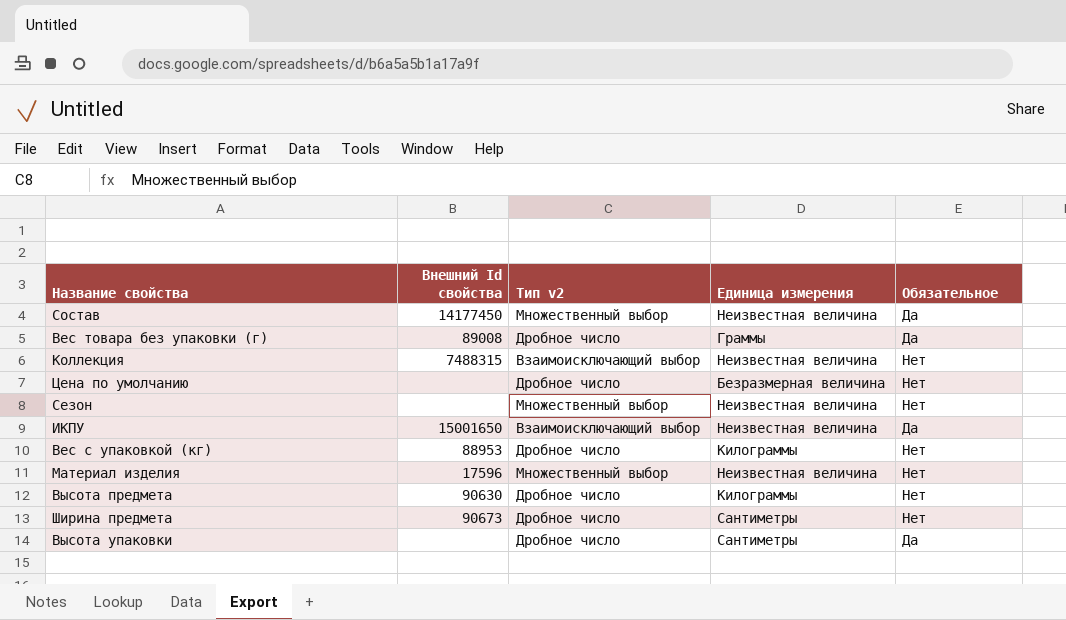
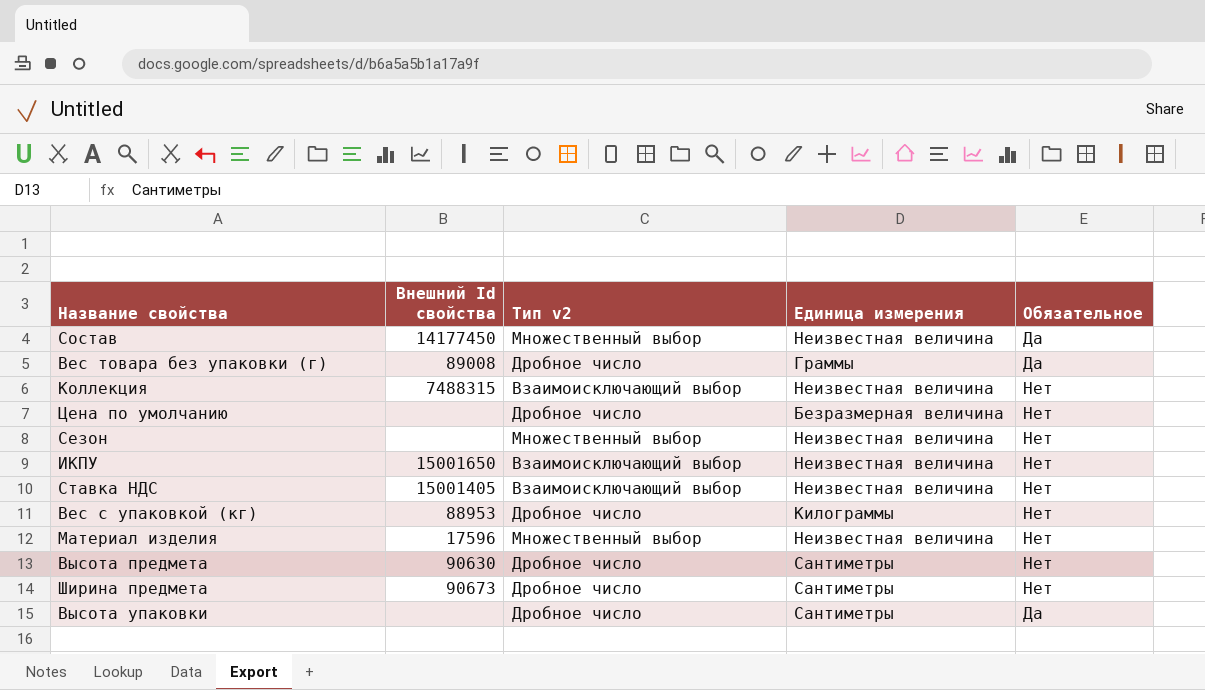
ИКПУ | Обязательное: Да -> Нет
row Ставка НДС: none -> 15001405 | Взаимоисключающий выбор | Неизвестная величина | Нет
Высота предмета | Единица измерения: Килограммы -> Сантиметры

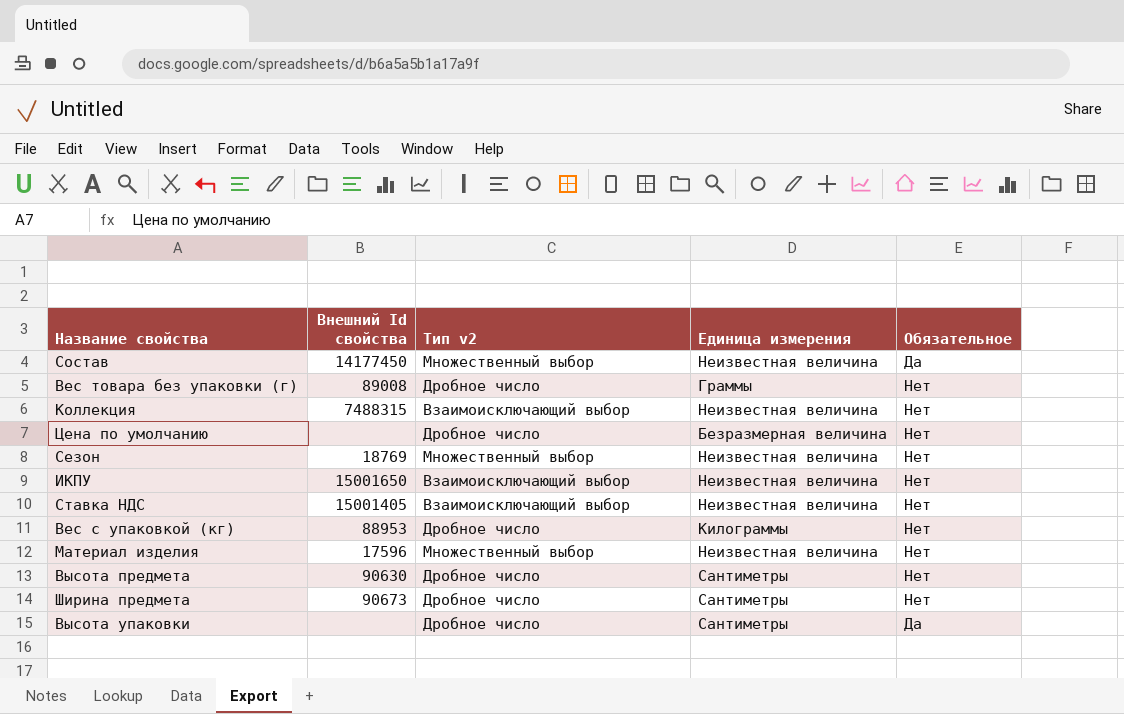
Вес товара без упаковки (г) | Обязательное: Да -> Нет
Сезон | Внешний Id свойства: none -> 18769

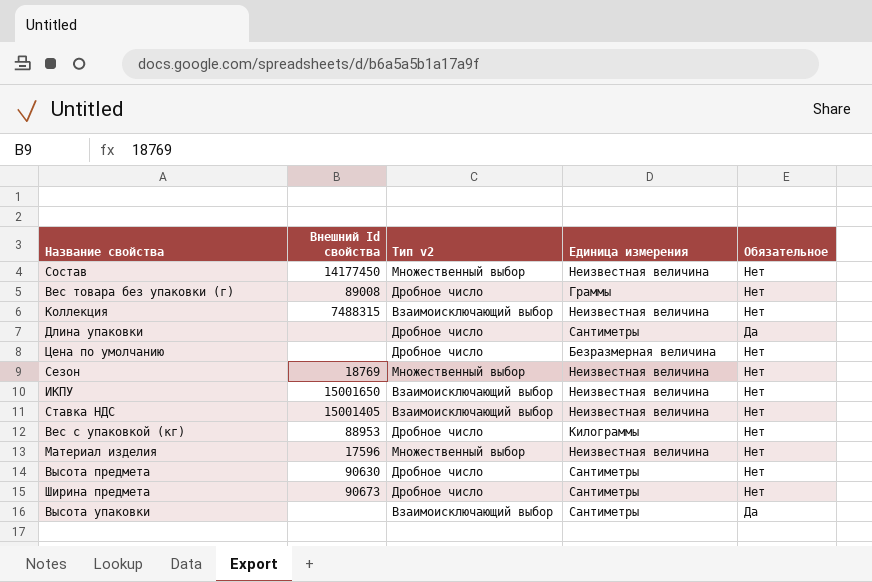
Состав | Обязательное: Да -> Нет
row Длина упаковки: none -> none | Дробное число | Сантиметры | Да
Высота упаковки | Тип v2: Дробное число -> Взаимоисключающий выбор

